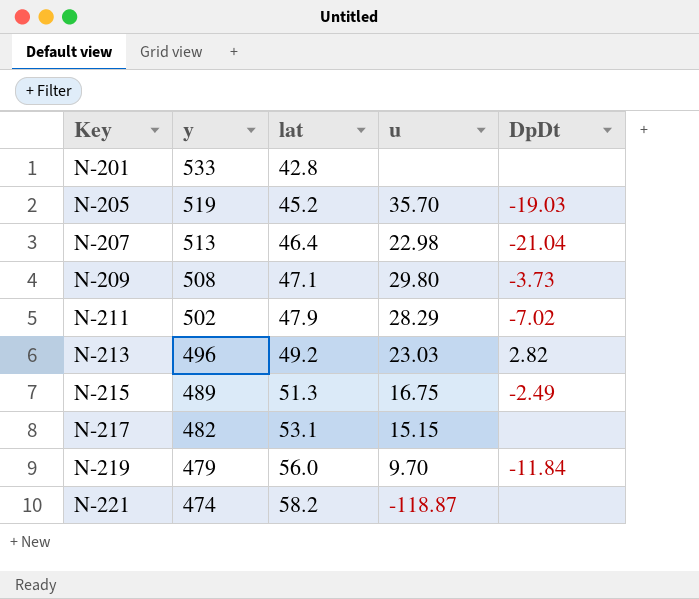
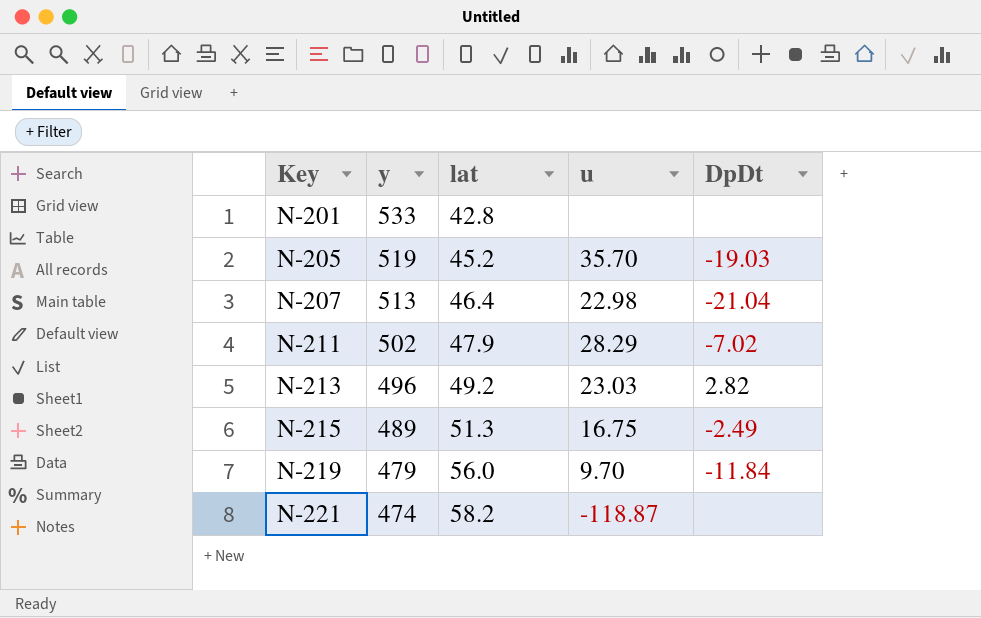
row N-209: 508 | 47.1 | 29.80 | -3.73 -> none
row N-217: 482 | 53.1 | 15.15 | none -> none

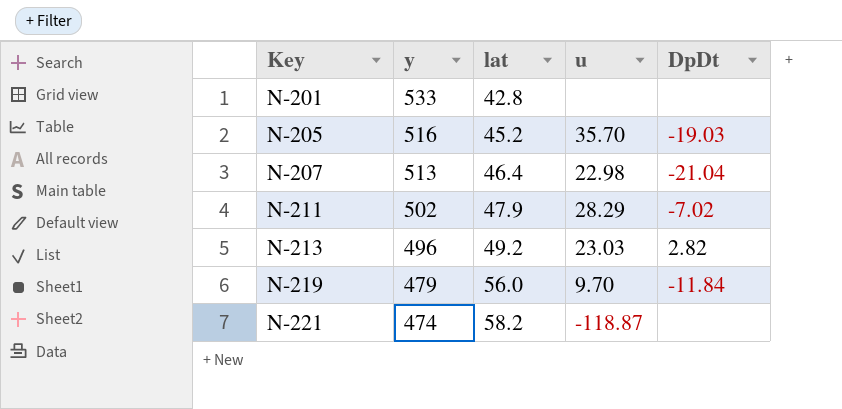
row N-215: 489 | 51.3 | 16.75 | -2.49 -> none
N-205 | y: 519 -> 516

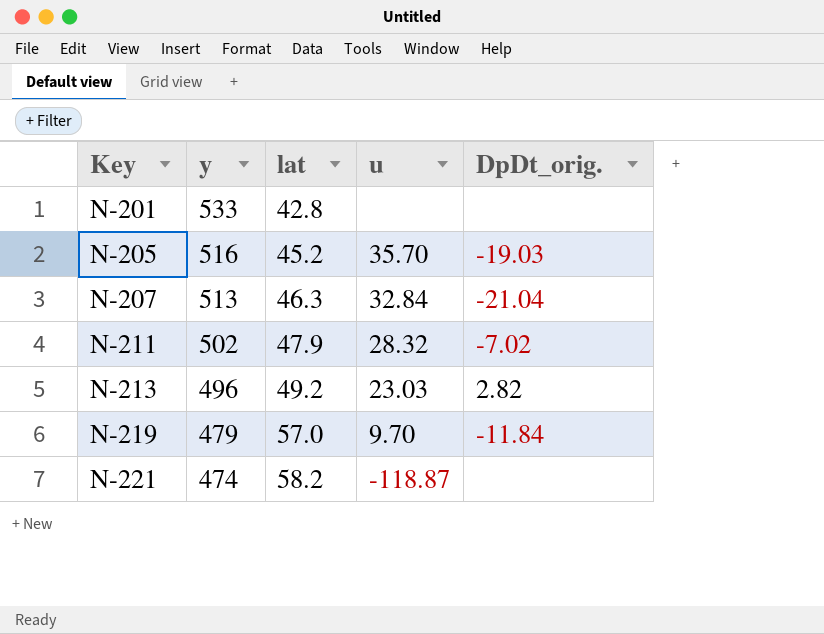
column name: DpDt -> DpDt_orig.
N-207 | lat: 46.4 -> 46.3
N-207 | u: 22.98 -> 32.84
N-211 | u: 28.29 -> 28.32
N-219 | lat: 56.0 -> 57.0

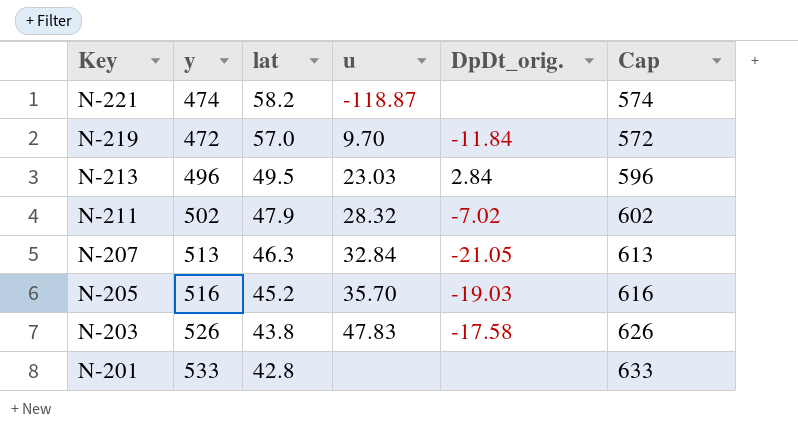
row order: Key ascending -> Key descending
column Cap | formula: none -> [y] + 100
N-219 | y: 479 -> 472
N-213 | lat: 49.2 -> 49.5
N-213 | DpDt_orig.: 2.82 -> 2.84
N-207 | DpDt_orig.: -21.04 -> -21.05
row N-203: none -> 526 | 43.8 | 47.83 | -17.58 | 626

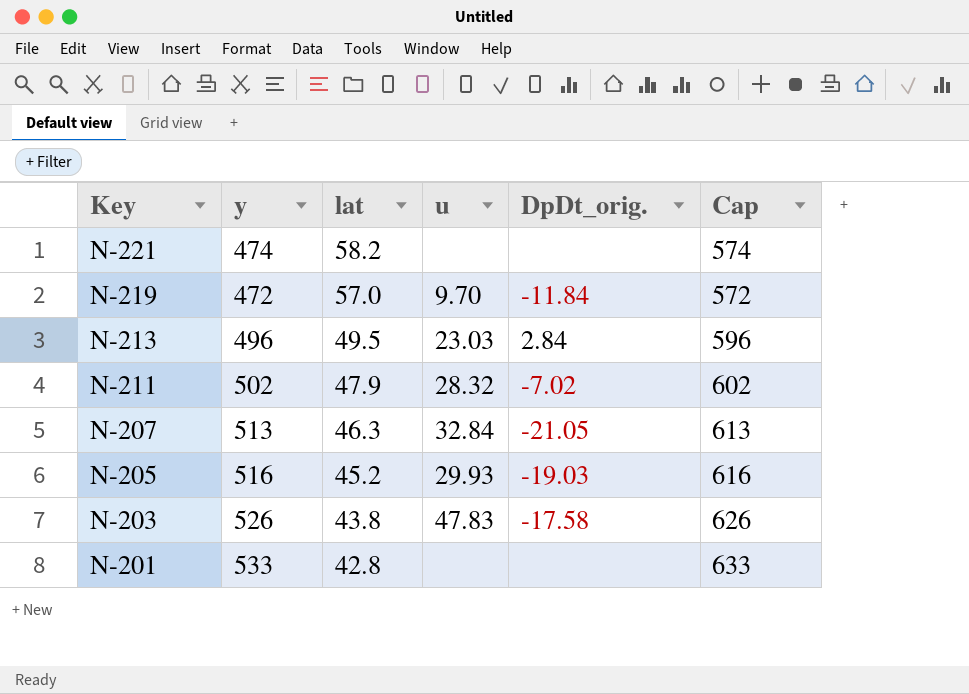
N-221 | u: -118.87 -> none
N-205 | u: 35.70 -> 29.93

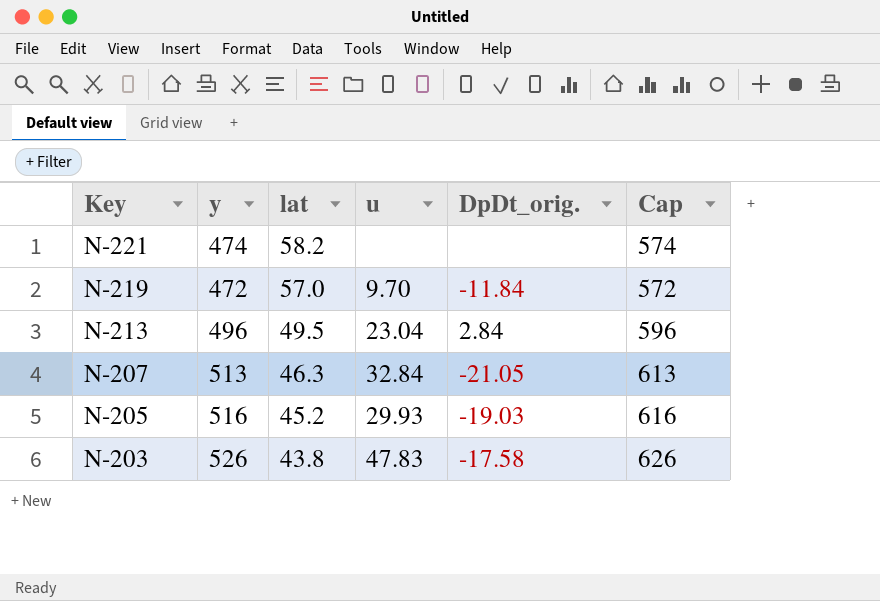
row N-211: 502 | 47.9 | 28.32 | -7.02 | 602 -> none
row N-201: 533 | 42.8 | none | none | 633 -> none
N-213 | u: 23.03 -> 23.04

